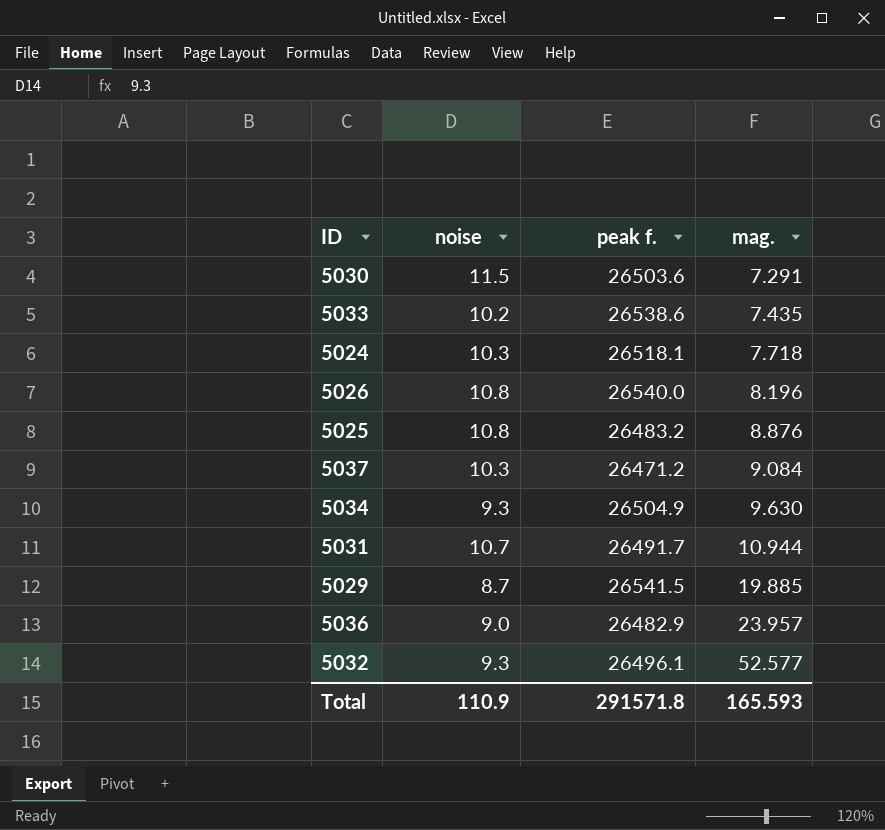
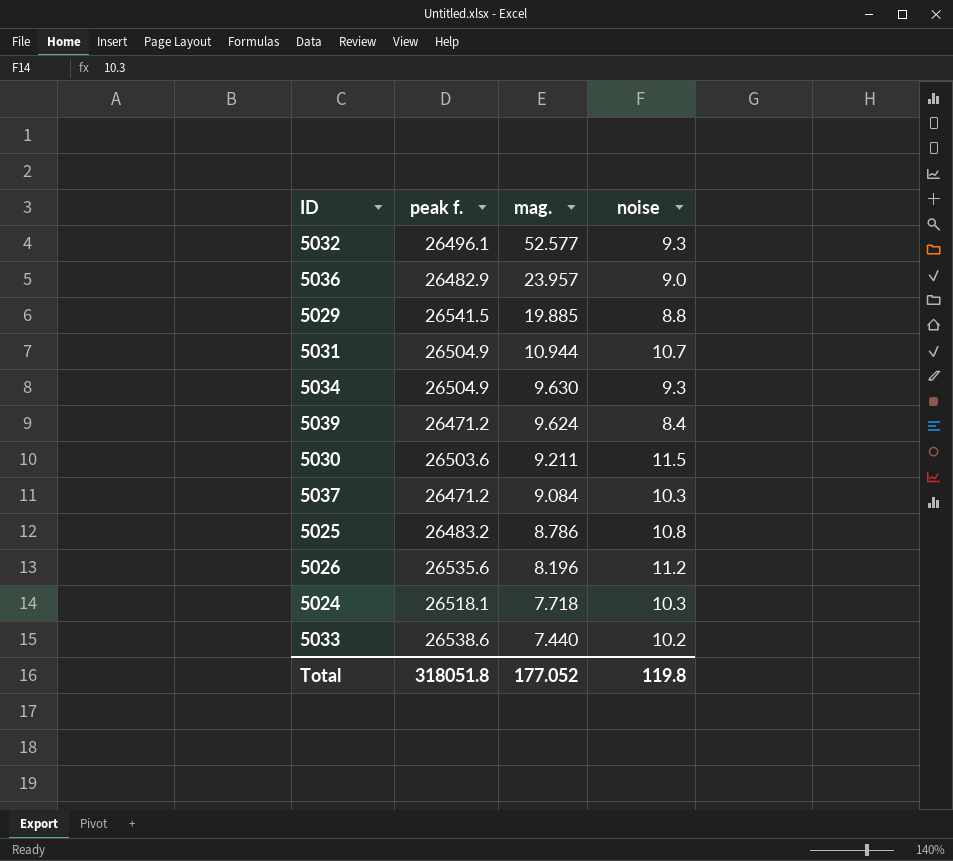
row order: mag. ascending -> mag. descending
column noise | position: 2 -> 4
5029 | noise: 8.7 -> 8.8
5031 | peak f.: 26491.7 -> 26504.9
row 5039: none -> 26471.2 | 9.624 | 8.4
5030 | mag.: 7.291 -> 9.211
5025 | mag.: 8.876 -> 8.786
5026 | peak f.: 26540.0 -> 26535.6
5026 | noise: 10.8 -> 11.2
5033 | mag.: 7.435 -> 7.440
Total | peak f.: 291571.8 -> 318051.8
Total | mag.: 165.593 -> 177.052
Total | noise: 110.9 -> 119.8

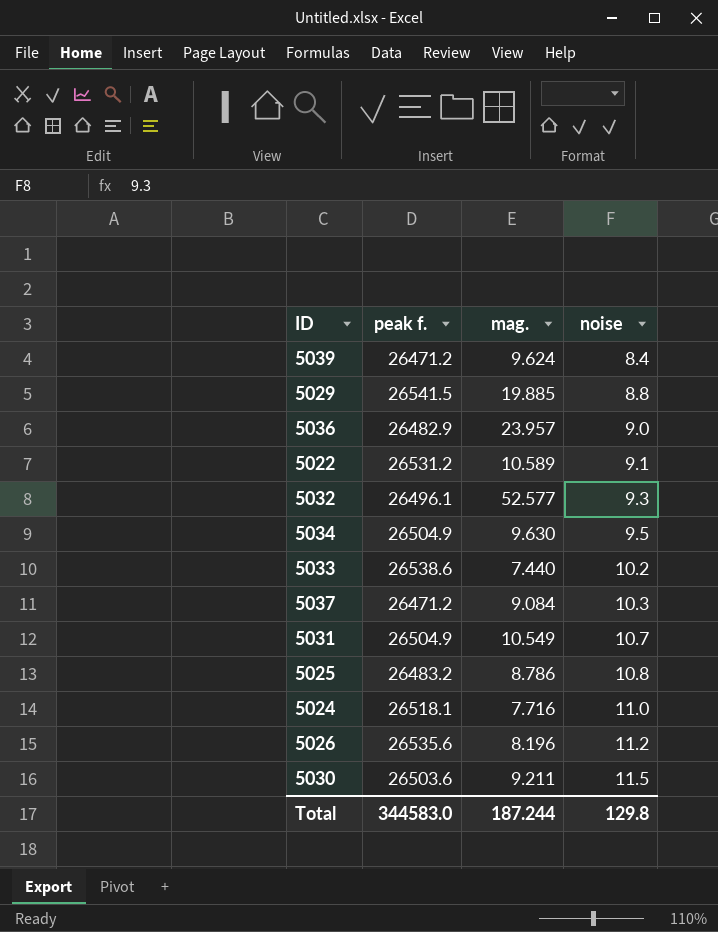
row order: mag. descending -> noise ascending
row 5022: none -> 26531.2 | 10.589 | 9.1
5034 | noise: 9.3 -> 9.5
5031 | mag.: 10.944 -> 10.549
5024 | mag.: 7.718 -> 7.716
5024 | noise: 10.3 -> 11.0
Total | peak f.: 318051.8 -> 344583.0
Total | mag.: 177.052 -> 187.244
Total | noise: 119.8 -> 129.8

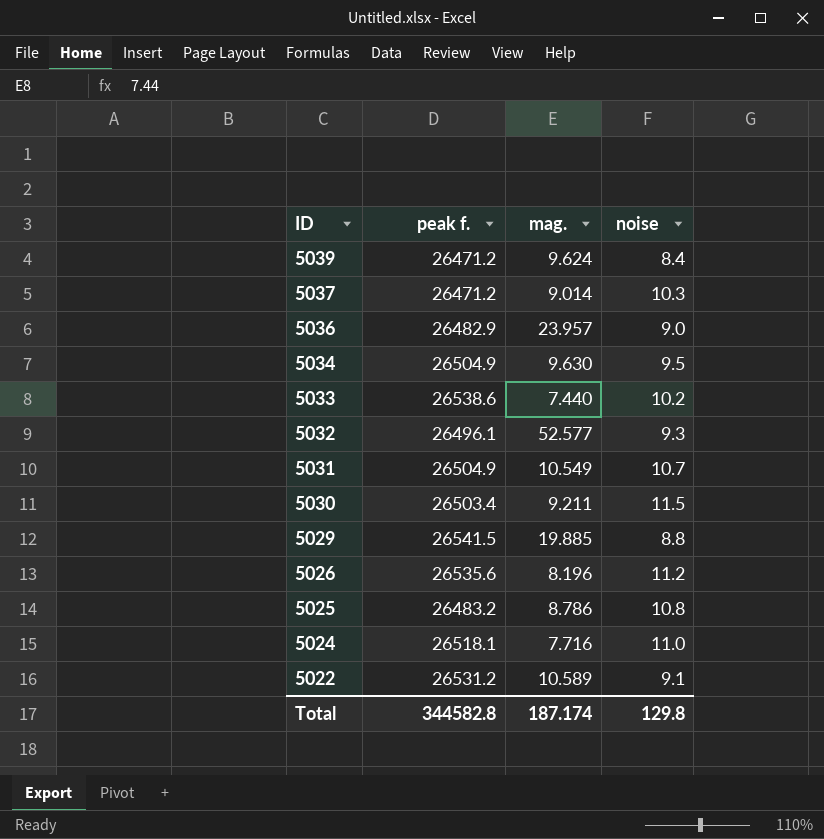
row order: noise ascending -> ID descending
5037 | mag.: 9.084 -> 9.014
5030 | peak f.: 26503.6 -> 26503.4
Total | peak f.: 344583.0 -> 344582.8
Total | mag.: 187.244 -> 187.174

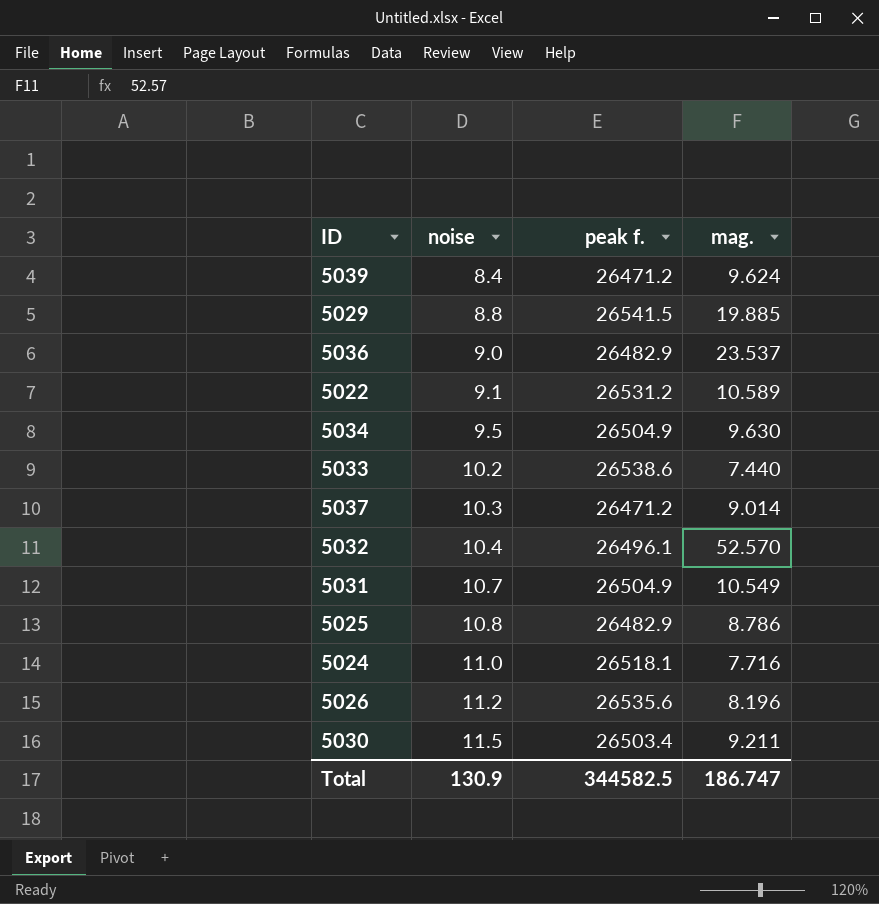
row order: ID descending -> noise ascending
column noise | position: 4 -> 2
5036 | mag.: 23.957 -> 23.537
5032 | noise: 9.3 -> 10.4
5032 | mag.: 52.577 -> 52.570
5025 | peak f.: 26483.2 -> 26482.9
Total | noise: 129.8 -> 130.9
Total | peak f.: 344582.8 -> 344582.5
Total | mag.: 187.174 -> 186.747

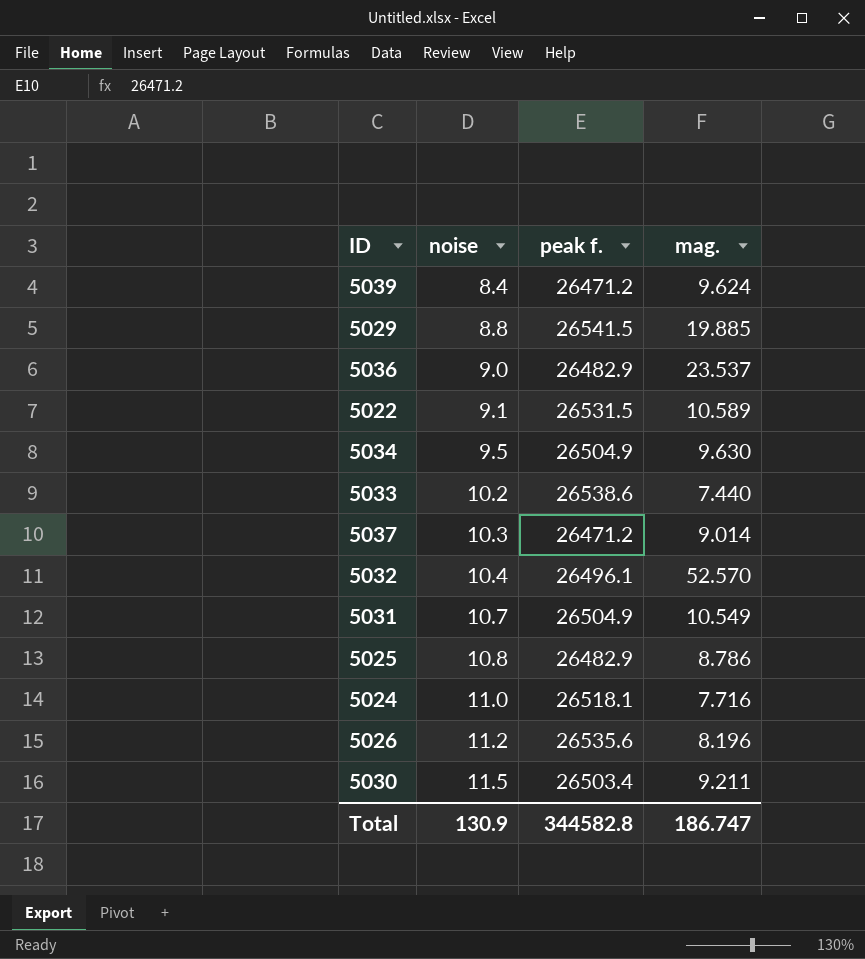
5022 | peak f.: 26531.2 -> 26531.5
Total | peak f.: 344582.5 -> 344582.8

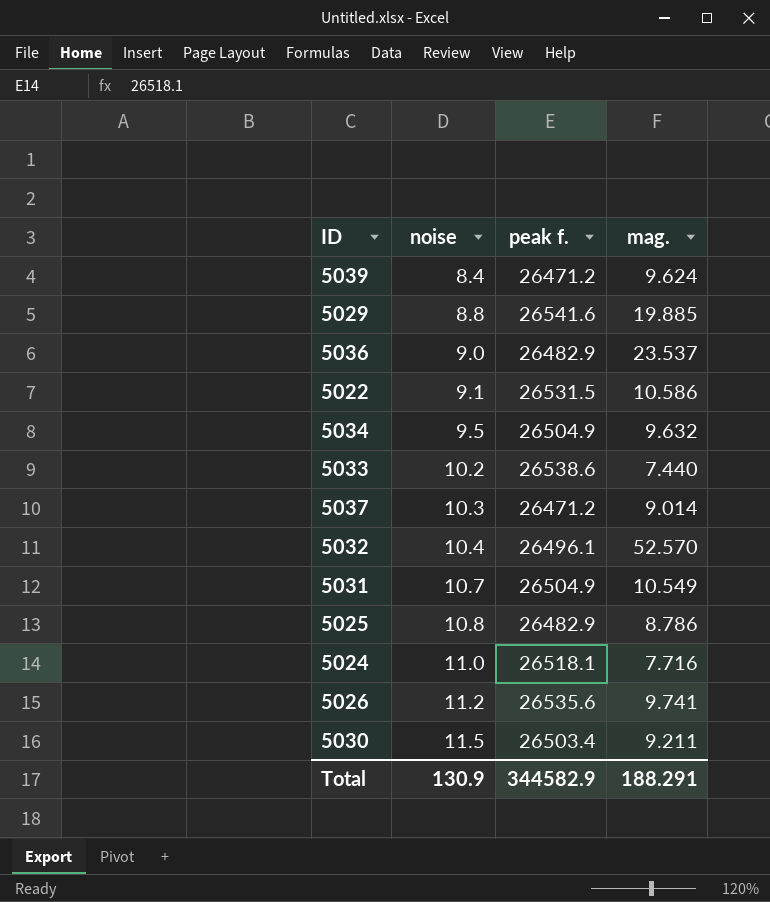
5029 | peak f.: 26541.5 -> 26541.6
5022 | mag.: 10.589 -> 10.586
5034 | mag.: 9.630 -> 9.632
5026 | mag.: 8.196 -> 9.741
Total | peak f.: 344582.8 -> 344582.9
Total | mag.: 186.747 -> 188.291

